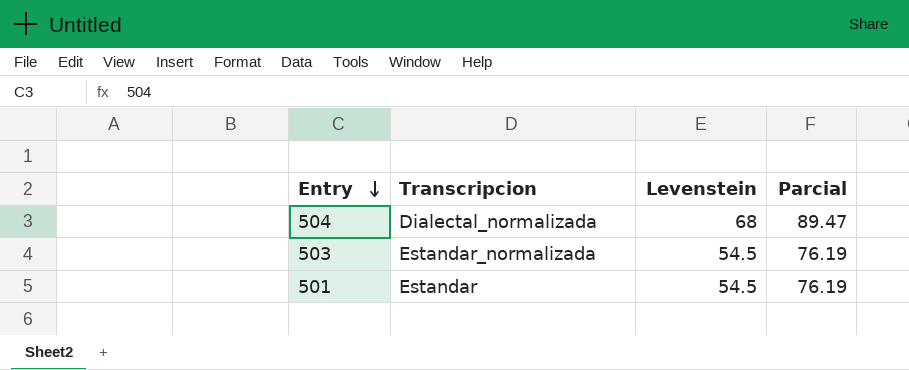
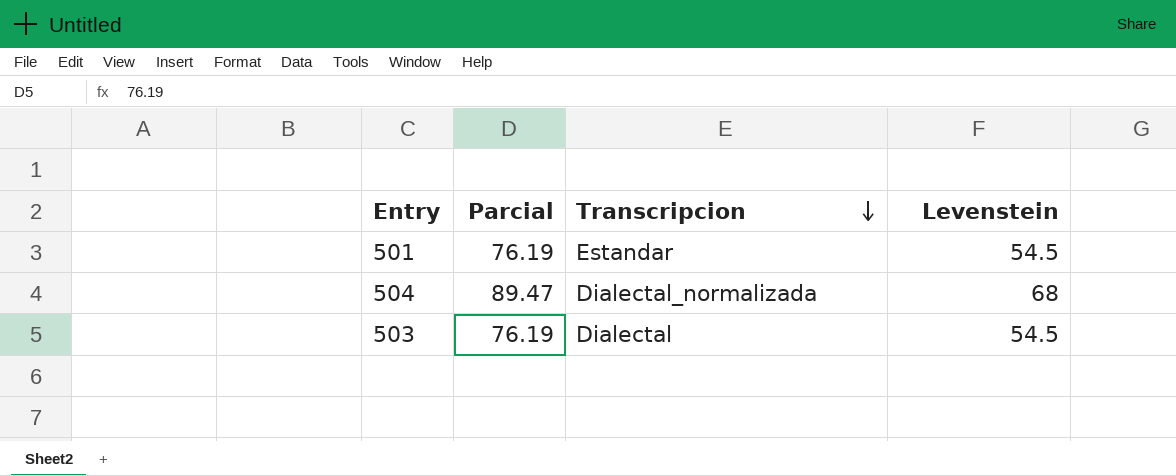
row order: Entry descending -> Transcripcion descending
column Parcial | position: 4 -> 2
503 | Transcripcion: Estandar_normalizada -> Dialectal

